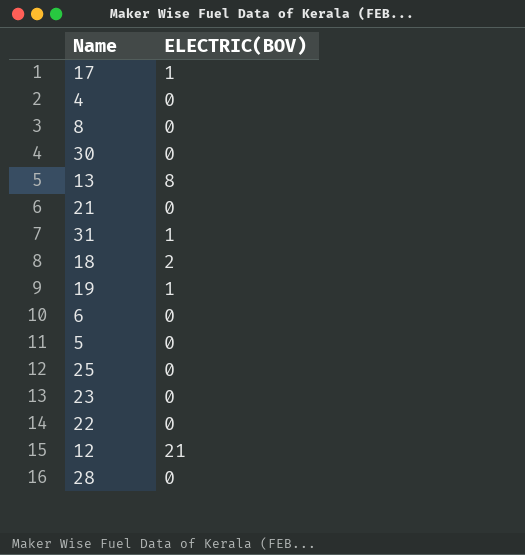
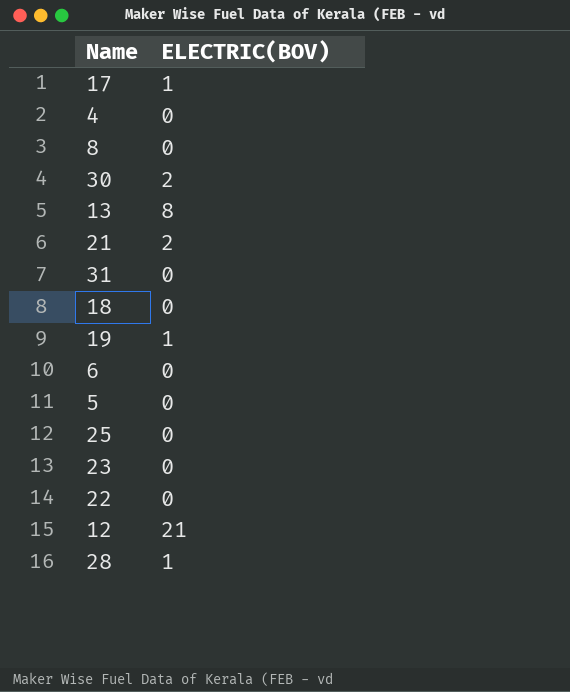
30 | ELECTRIC(BOV): 0 -> 2
21 | ELECTRIC(BOV): 0 -> 2
31 | ELECTRIC(BOV): 1 -> 0
18 | ELECTRIC(BOV): 2 -> 0
28 | ELECTRIC(BOV): 0 -> 1

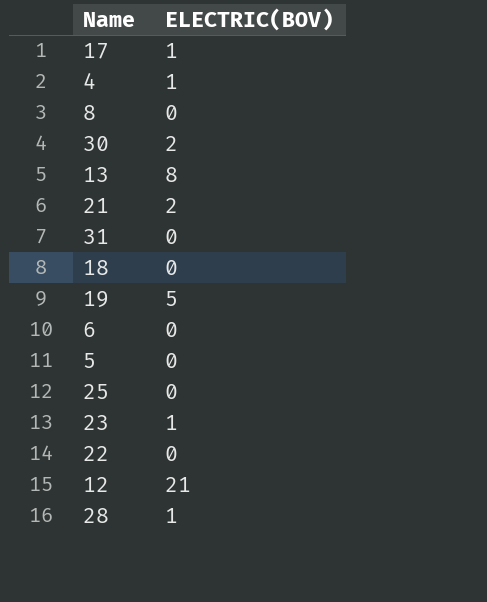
4 | ELECTRIC(BOV): 0 -> 1
19 | ELECTRIC(BOV): 1 -> 5
23 | ELECTRIC(BOV): 0 -> 1

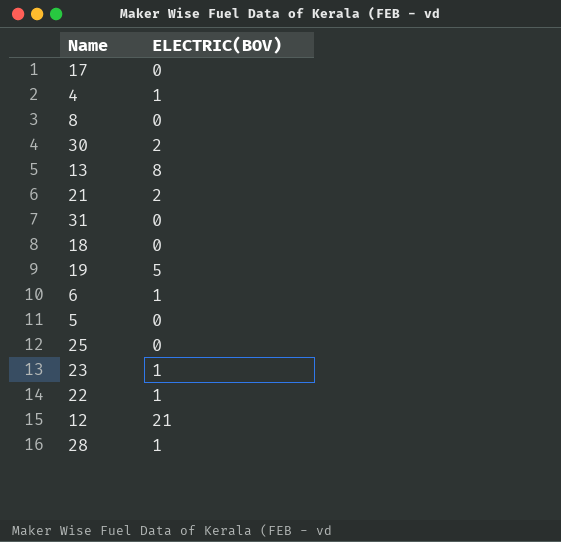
17 | ELECTRIC(BOV): 1 -> 0
6 | ELECTRIC(BOV): 0 -> 1
22 | ELECTRIC(BOV): 0 -> 1

